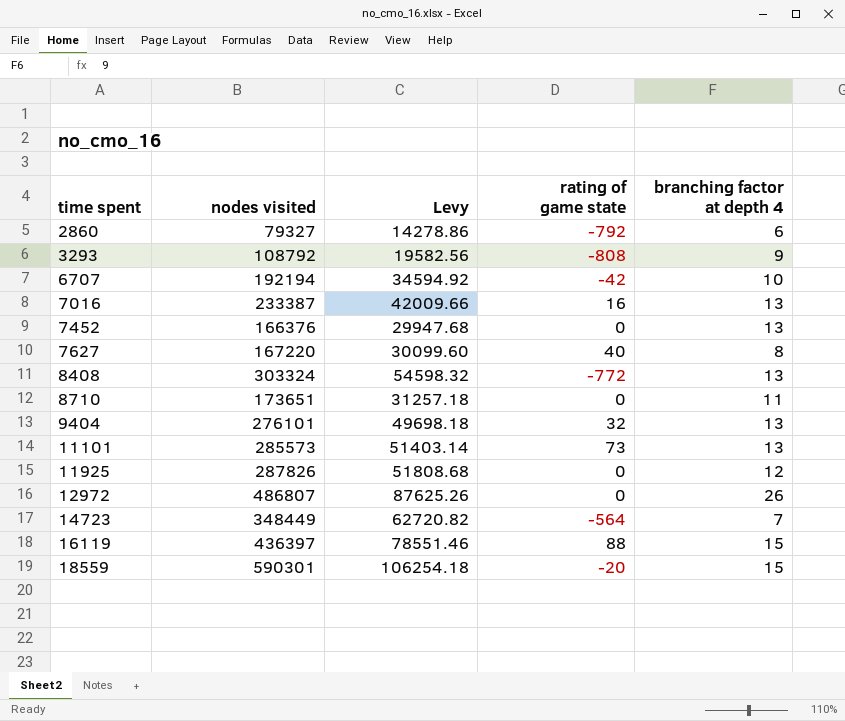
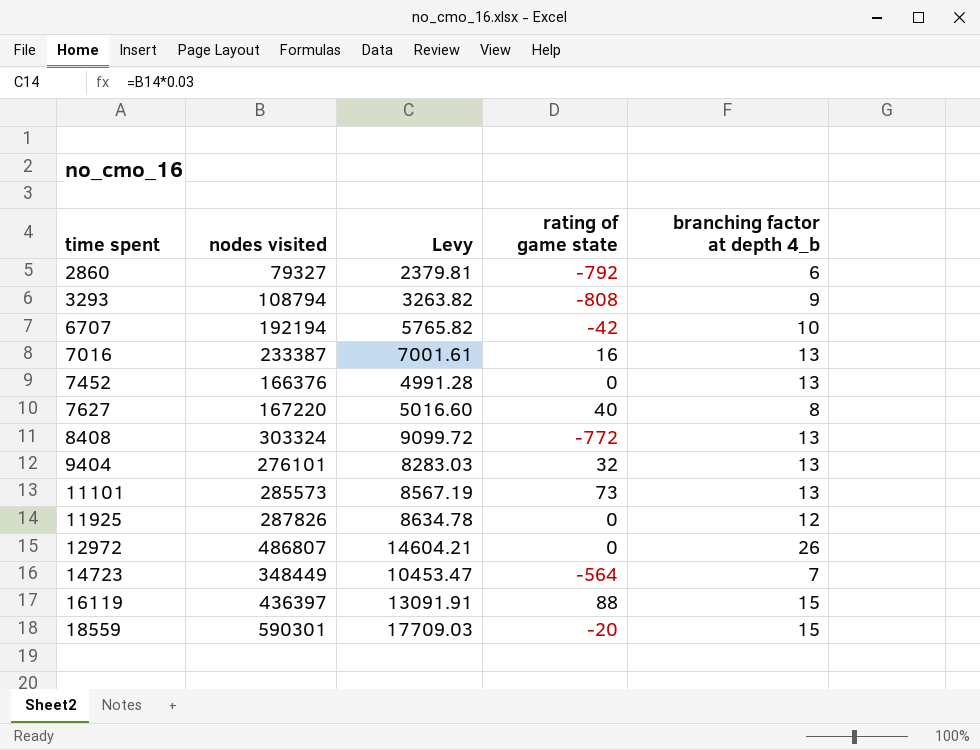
column Levy | formula: [nodes visited] * 0.18 -> [nodes visited] * 0.03
column name: branching factor at depth 4 -> branching factor at depth 4_b
row 8710: 173651 | 31257.18 | 0 | 11 -> none
3293 | nodes visited: 108792 -> 108794

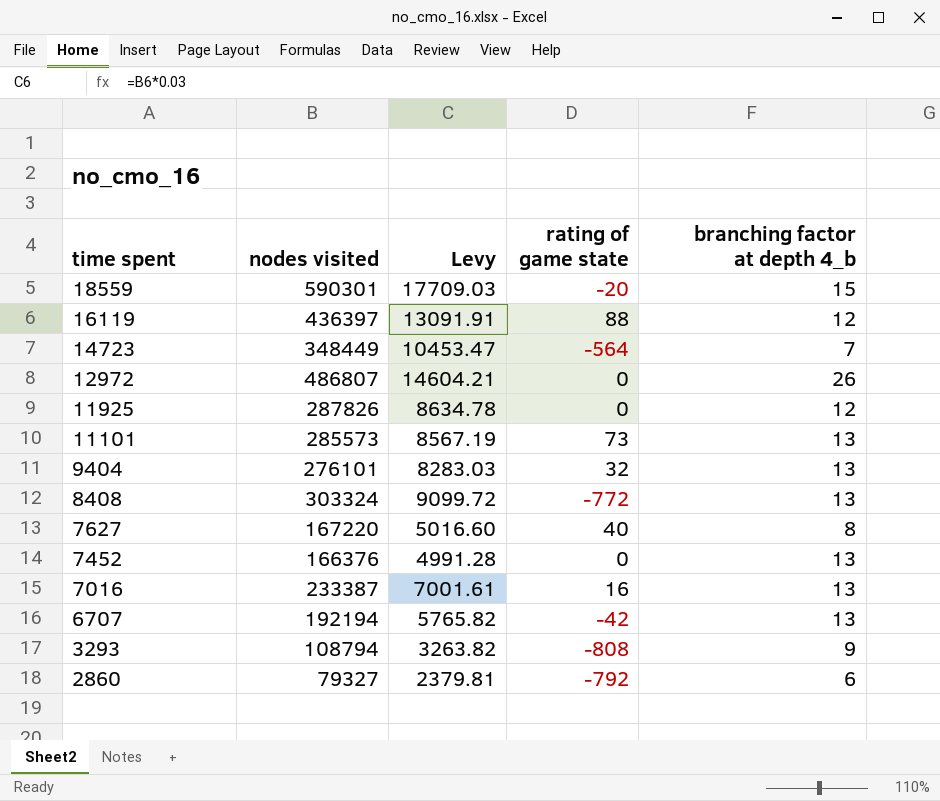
row order: time spent ascending -> time spent descending
16119 | branching factor at depth 4_b: 15 -> 12
6707 | branching factor at depth 4_b: 10 -> 13

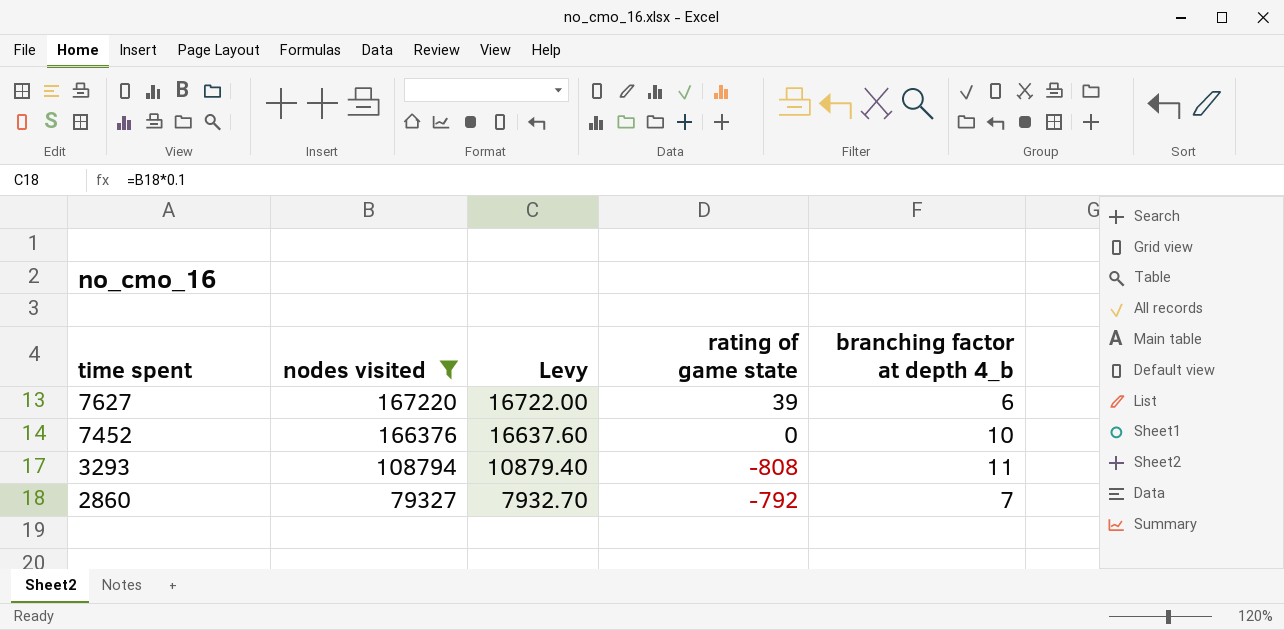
filter: none -> nodes visited <= 167220
column Levy | formula: [nodes visited] * 0.03 -> [nodes visited] * 0.1
7627 | rating of game state: 40 -> 39
7627 | branching factor at depth 4_b: 8 -> 6
7452 | branching factor at depth 4_b: 13 -> 10
3293 | branching factor at depth 4_b: 9 -> 11
2860 | branching factor at depth 4_b: 6 -> 7

